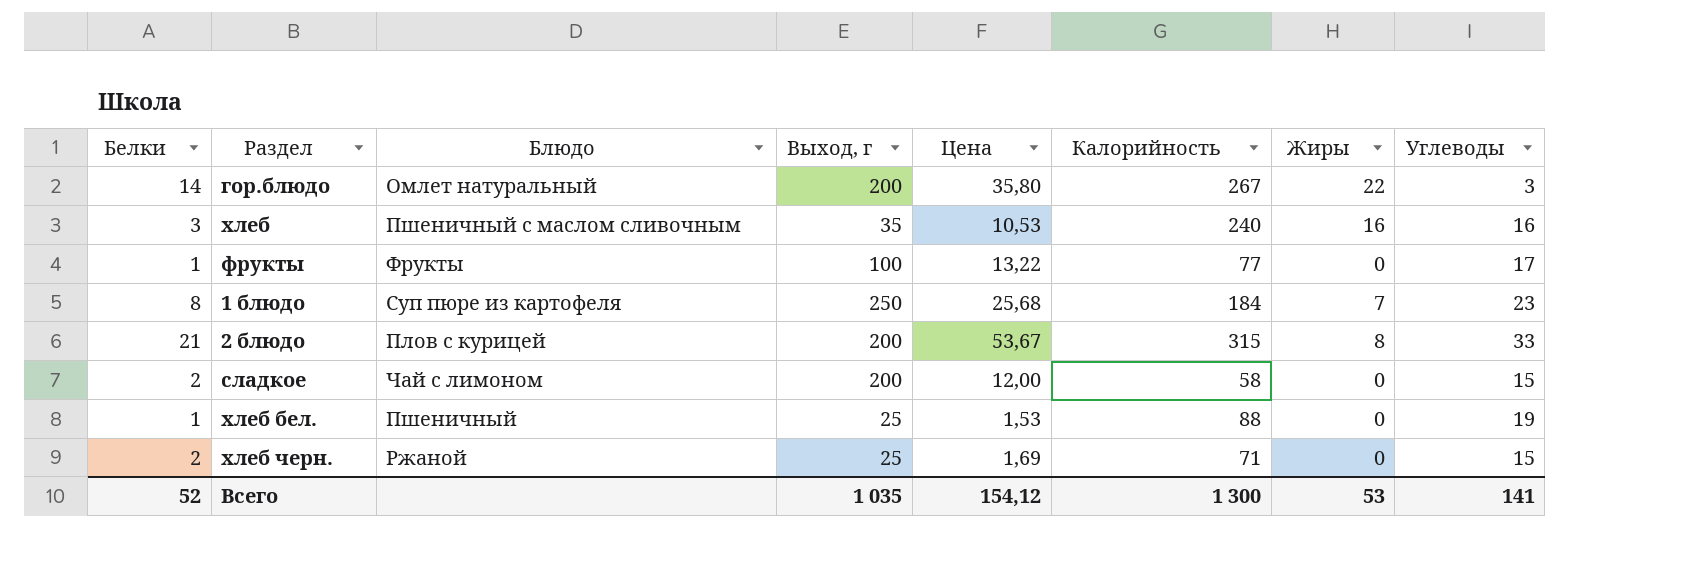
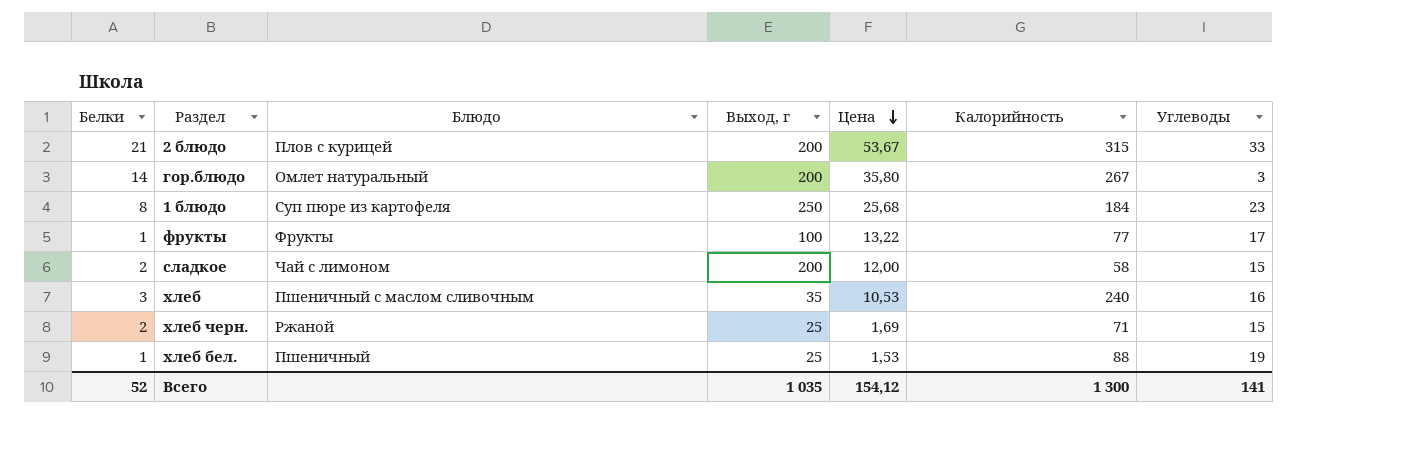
row order: none -> Цена descending
column Жиры | position: 7 -> none

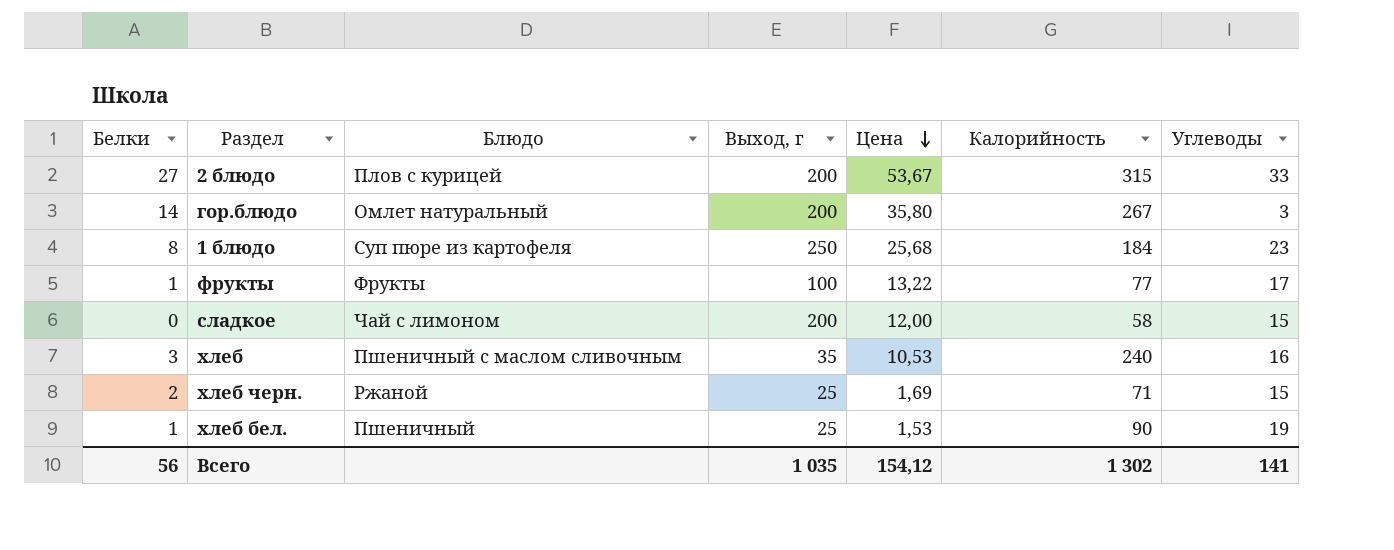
2 блюдо | Белки: 21 -> 27
сладкое | Белки: 2 -> 0
хлеб бел. | Калорийность: 88 -> 90
Всего | Белки: 52 -> 56
Всего | Калорийность: 1 300 -> 1 302

